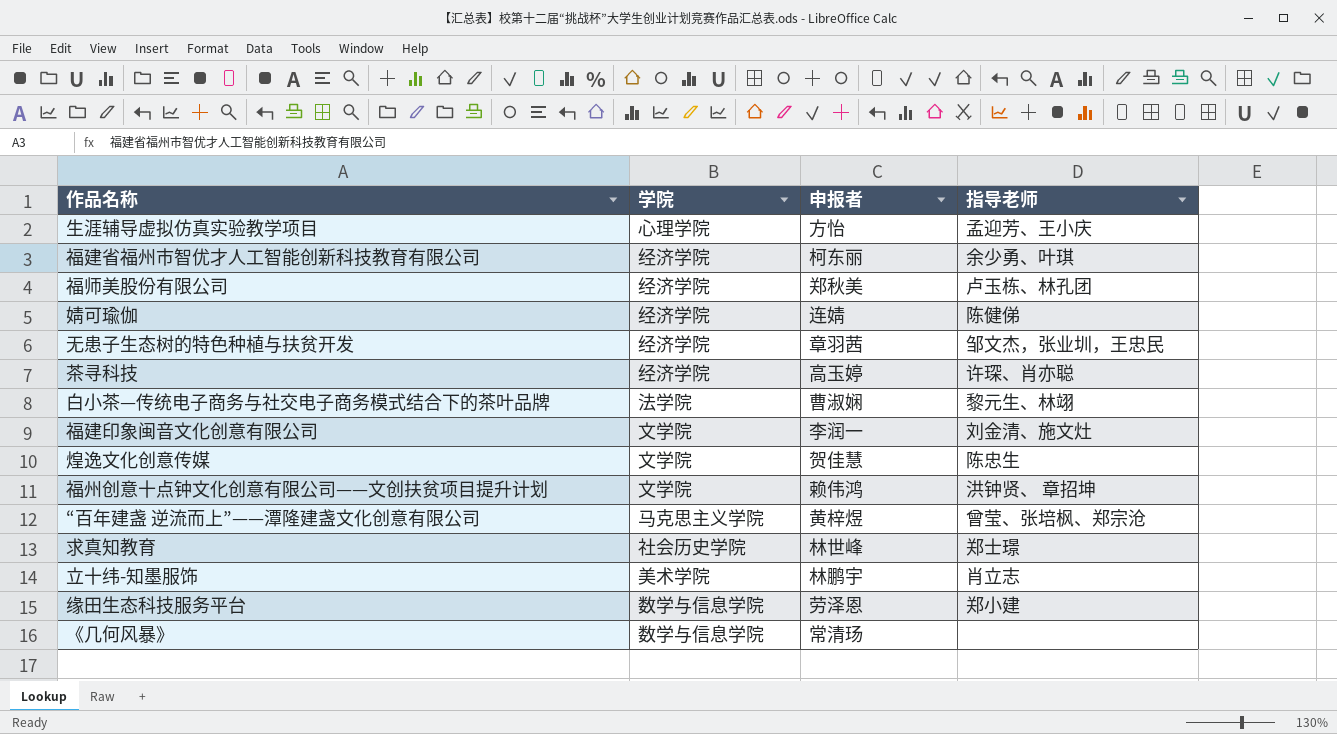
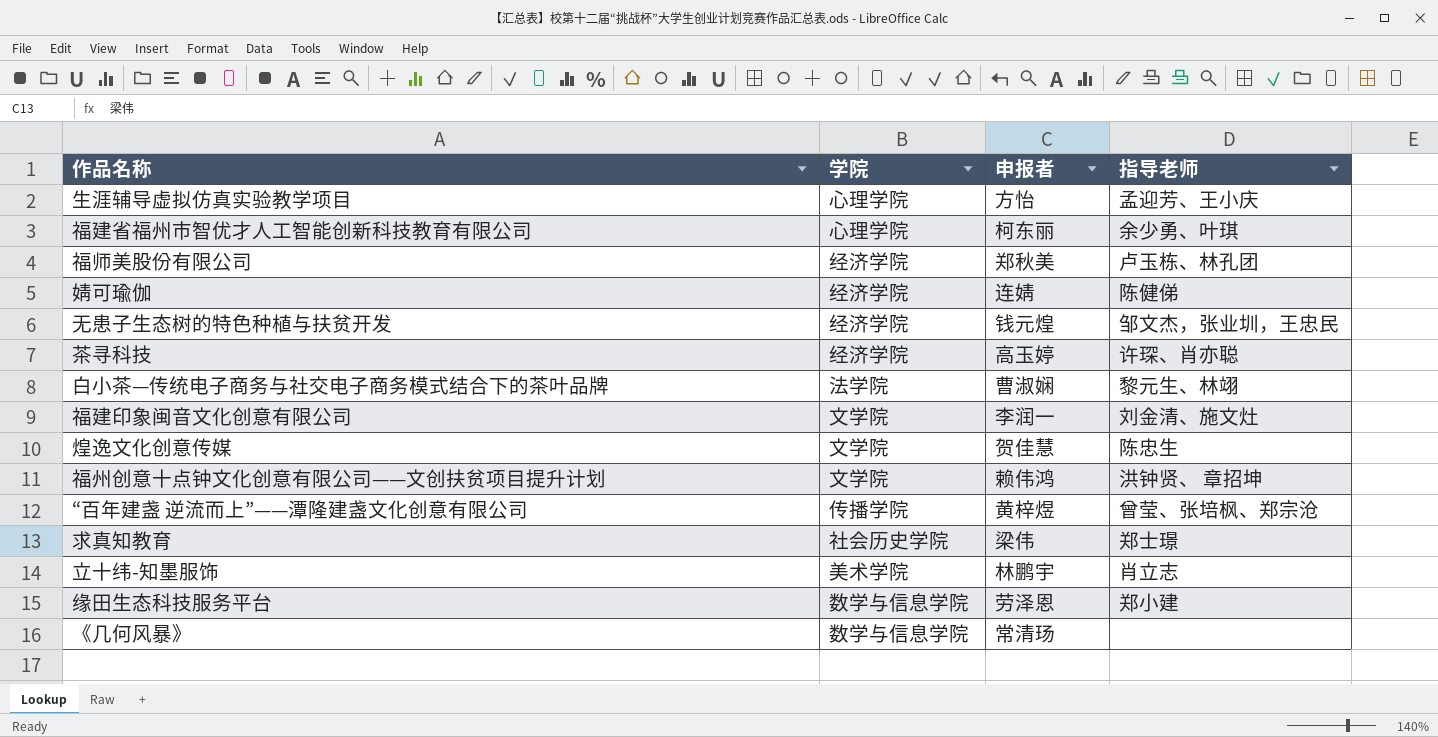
福建省福州市智优才人工智能创新科技教育有限公司 | 学院: 经济学院 -> 心理学院
无患子生态树的特色种植与扶贫开发 | 申报者: 章羽茜 -> 钱元煌
“百年建盏 逆流而上”——潭隆建盏文化创意有限公司 | 学院: 马克思主义学院 -> 传播学院
求真知教育 | 申报者: 林世峰 -> 梁伟

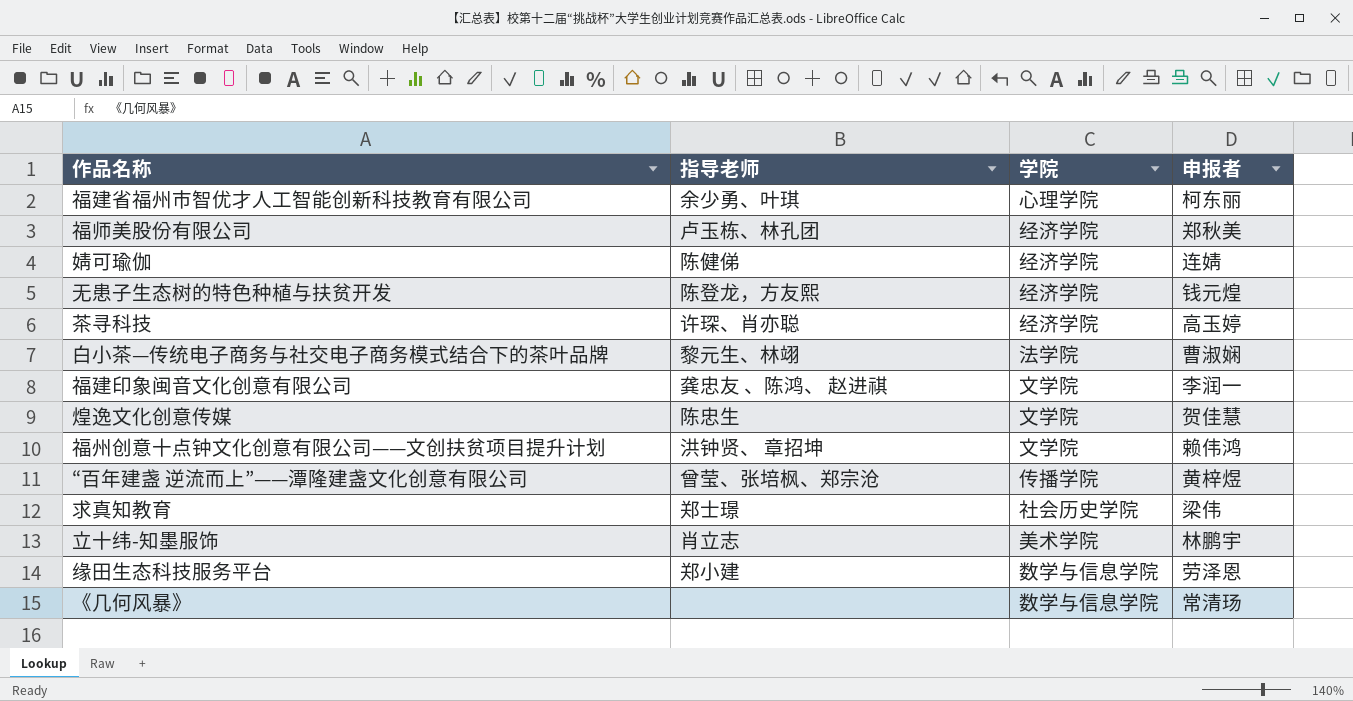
column 指导老师 | position: 4 -> 2
row 生涯辅导虚拟仿真实验教学项目: 心理学院 | 方怡 | 孟迎芳、王小庆 -> none
无患子生态树的特色种植与扶贫开发 | 指导老师: 邹文杰，张业圳，王忠民 -> 陈登龙，方友熙
福建印象闽音文化创意有限公司 | 指导老师: 刘金清、施文灶 -> 龚忠友 、陈鸿、 赵进祺

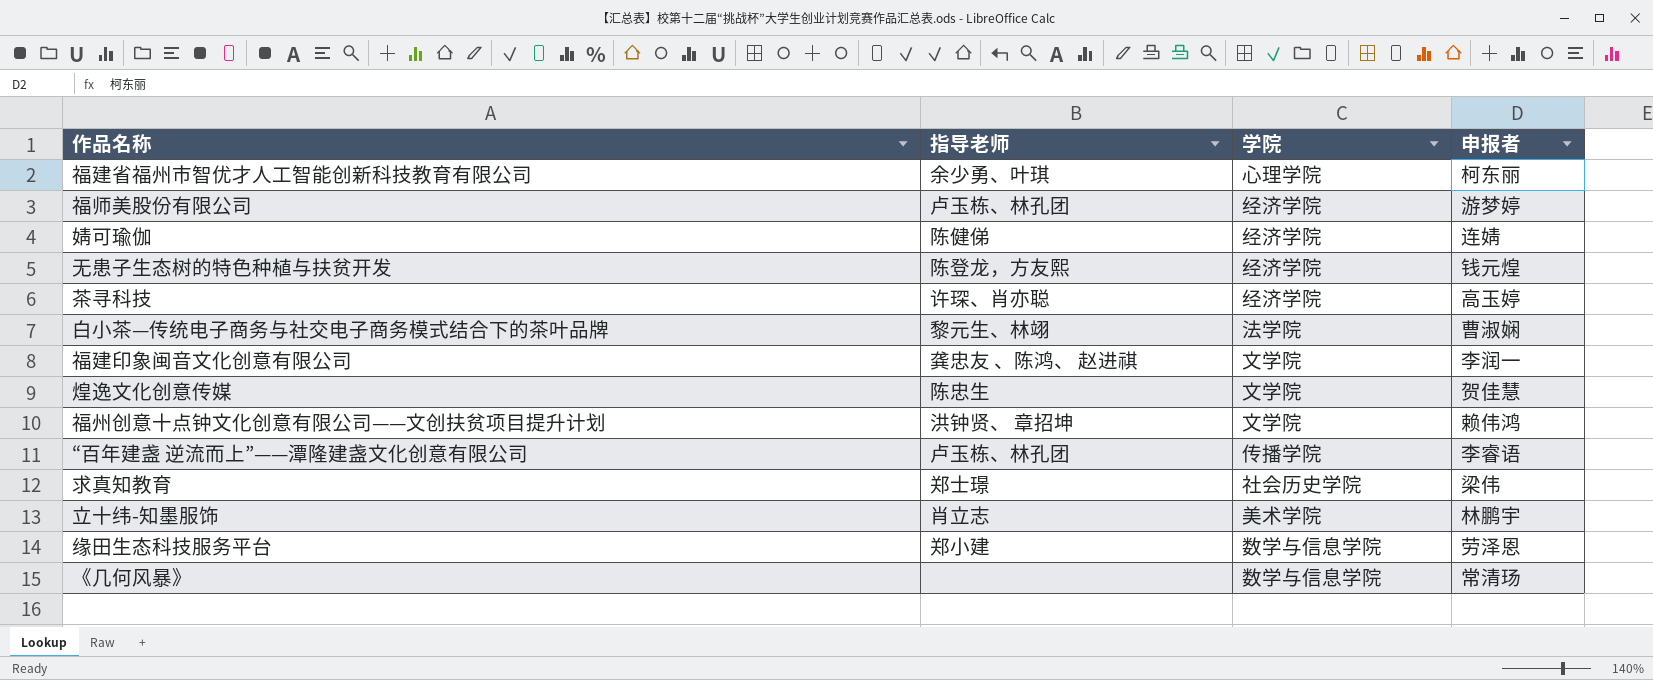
福师美股份有限公司 | 申报者: 郑秋美 -> 游梦婷
“百年建盏 逆流而上”——潭隆建盏文化创意有限公司 | 指导老师: 曾莹、张培枫、郑宗沧 -> 卢玉栋、林孔团
“百年建盏 逆流而上”——潭隆建盏文化创意有限公司 | 申报者: 黄梓煜 -> 李睿语

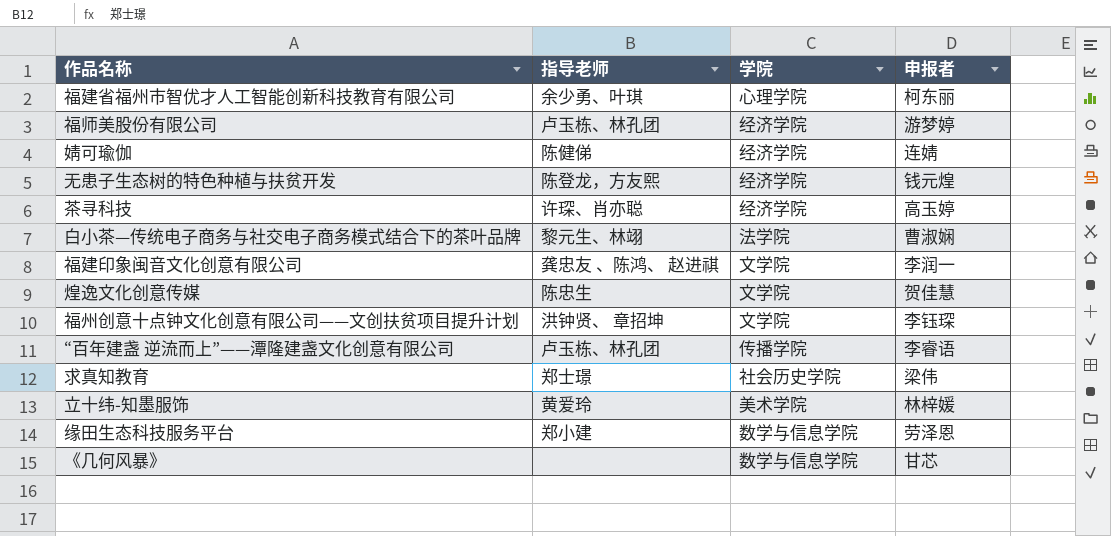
福州创意十点钟文化创意有限公司——文创扶贫项目提升计划 | 申报者: 赖伟鸿 -> 李钰琛
立十纬-知墨服饰 | 指导老师: 肖立志 -> 黄爱玲
立十纬-知墨服饰 | 申报者: 林鹏宇 -> 林梓媛
《几何风暴》 | 申报者: 常清玚 -> 甘芯

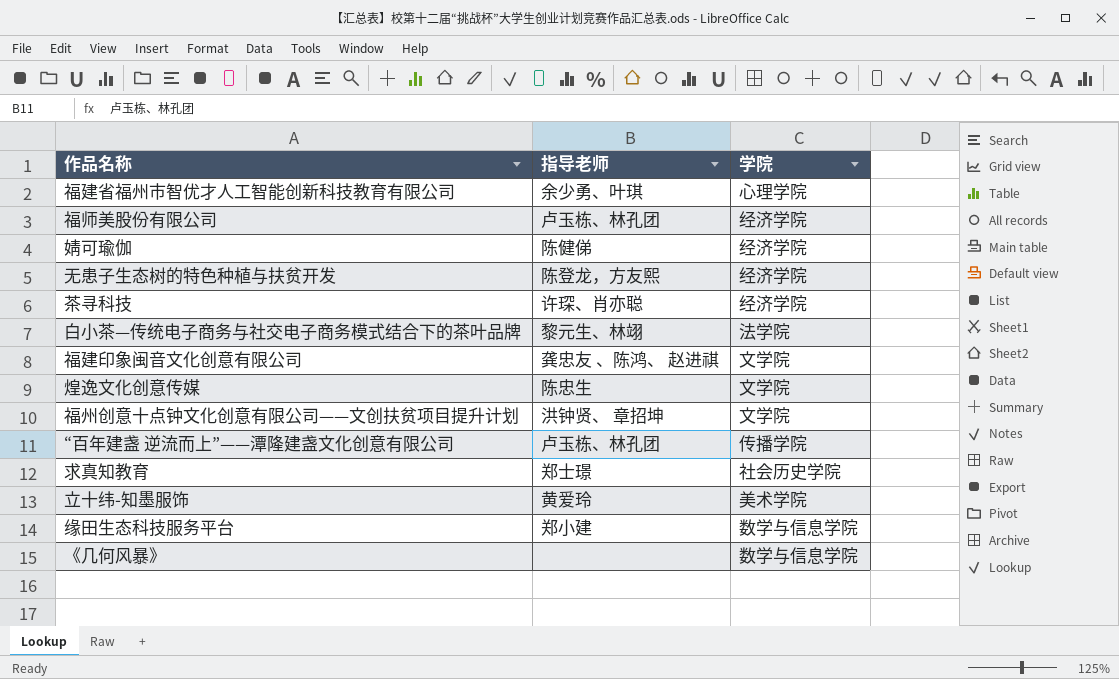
column 申报者 | position: 4 -> none

